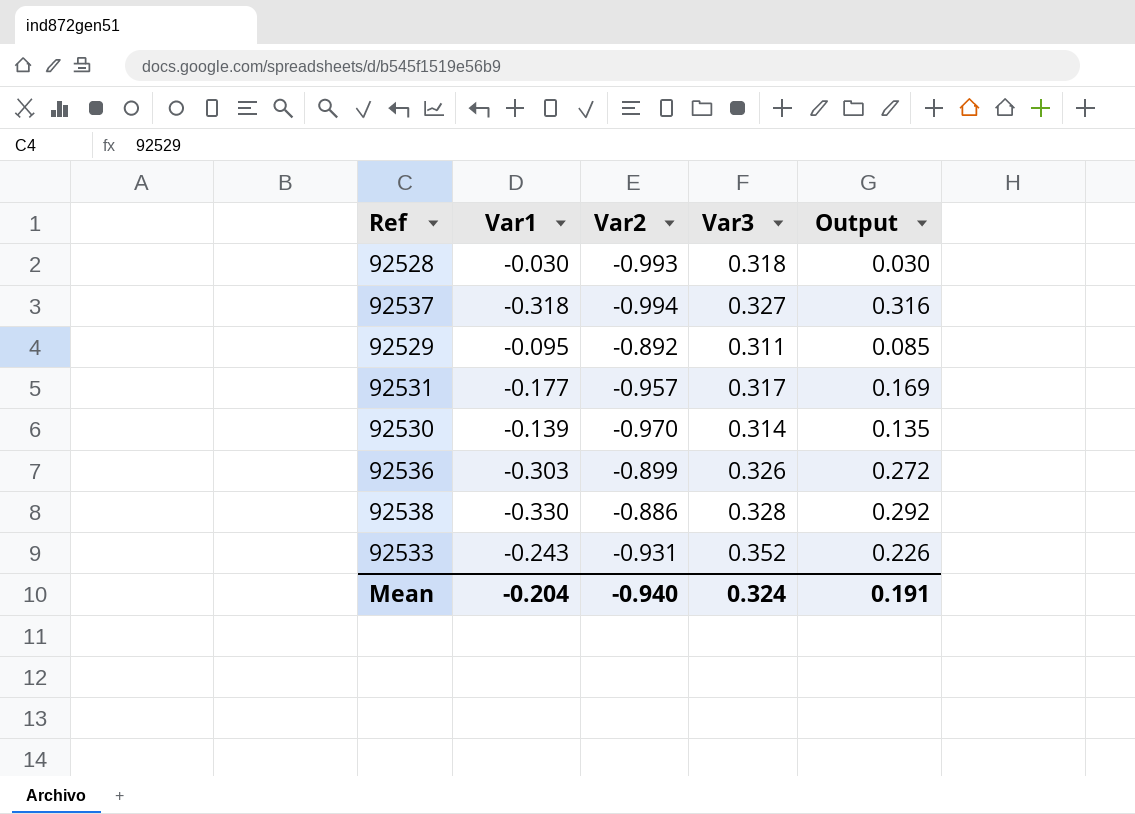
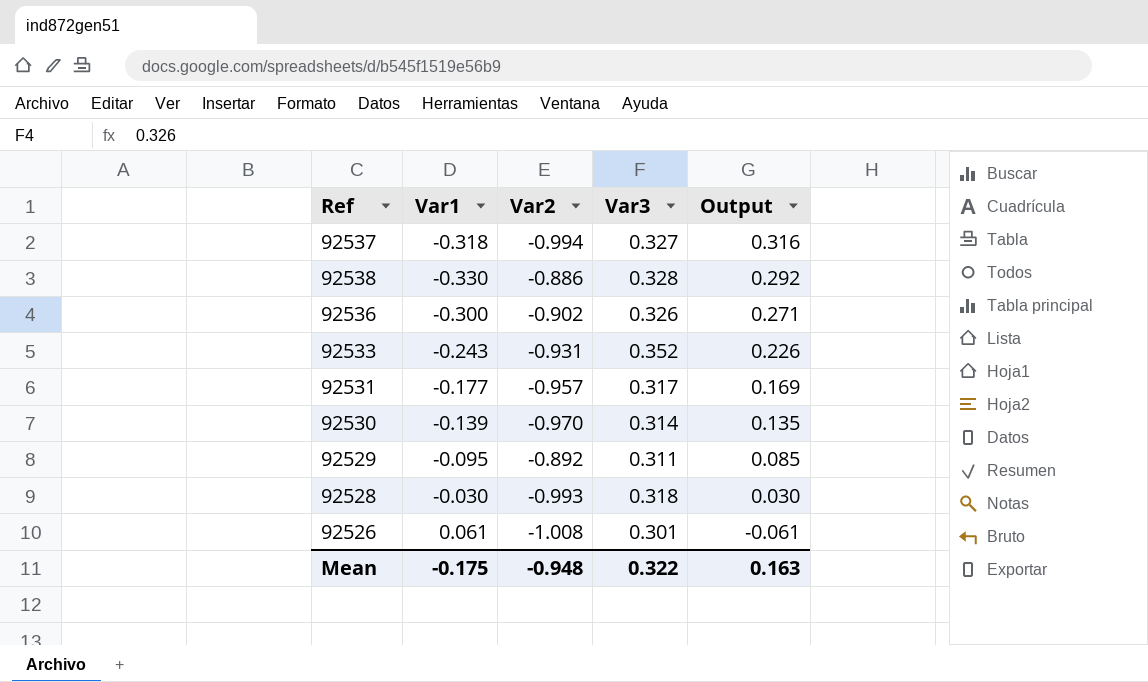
row order: none -> Output descending
92536 | Var1: -0.303 -> -0.300
92536 | Var2: -0.899 -> -0.902
92536 | Output: 0.272 -> 0.271
row 92526: none -> 0.061 | -1.008 | 0.301 | -0.061
Mean | Var1: -0.204 -> -0.175
Mean | Var2: -0.940 -> -0.948
Mean | Var3: 0.324 -> 0.322
Mean | Output: 0.191 -> 0.163

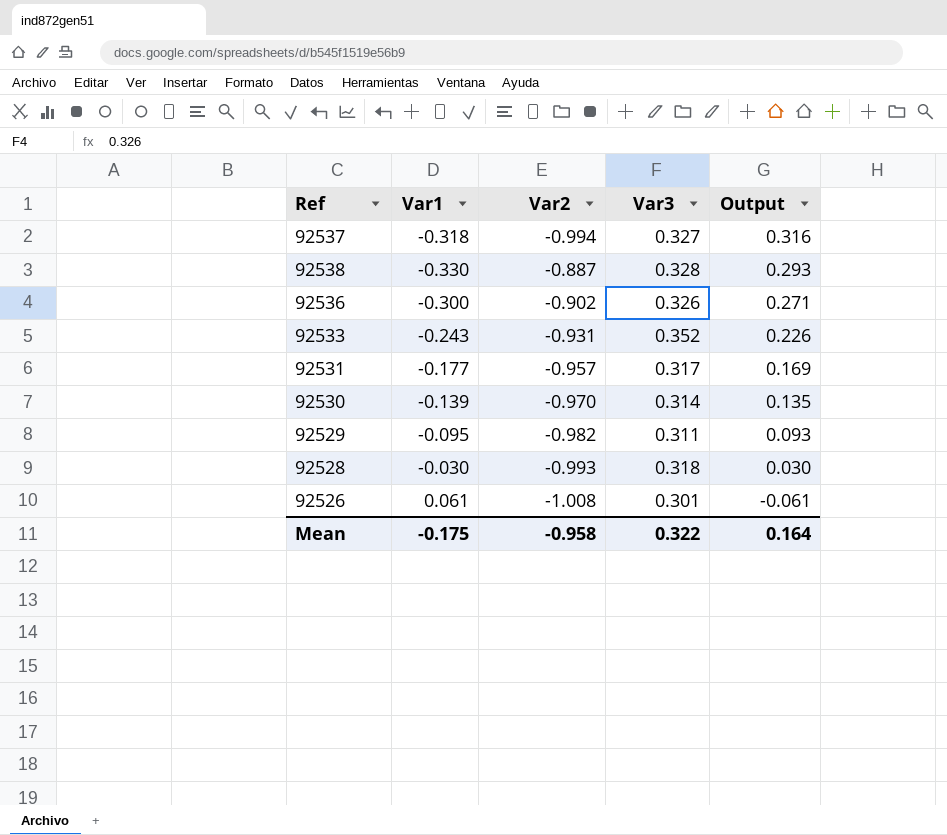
92538 | Var2: -0.886 -> -0.887
92538 | Output: 0.292 -> 0.293
92529 | Var2: -0.892 -> -0.982
92529 | Output: 0.085 -> 0.093
Mean | Var2: -0.948 -> -0.958
Mean | Output: 0.163 -> 0.164

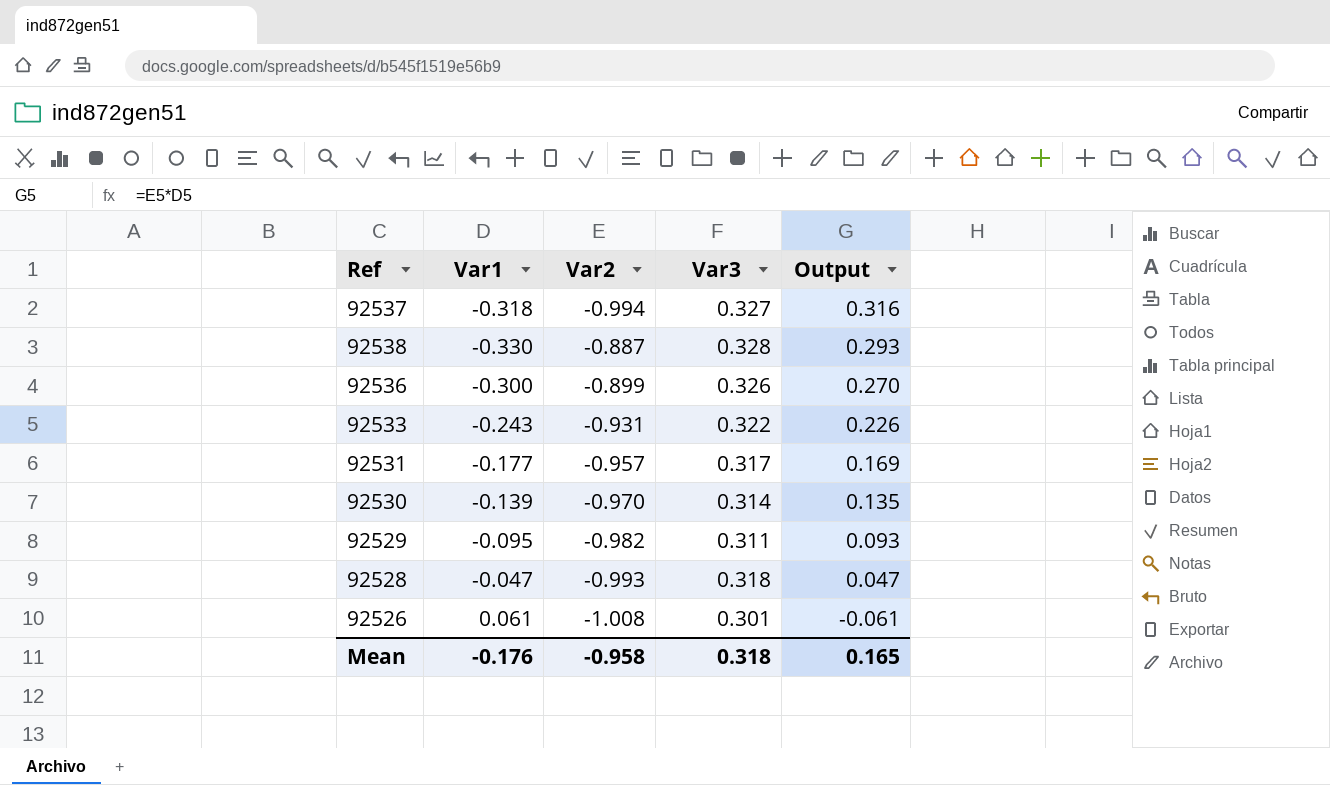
92536 | Var2: -0.902 -> -0.899
92536 | Output: 0.271 -> 0.270
92533 | Var3: 0.352 -> 0.322
92528 | Var1: -0.030 -> -0.047
92528 | Output: 0.030 -> 0.047
Mean | Var1: -0.175 -> -0.176
Mean | Var3: 0.322 -> 0.318
Mean | Output: 0.164 -> 0.165

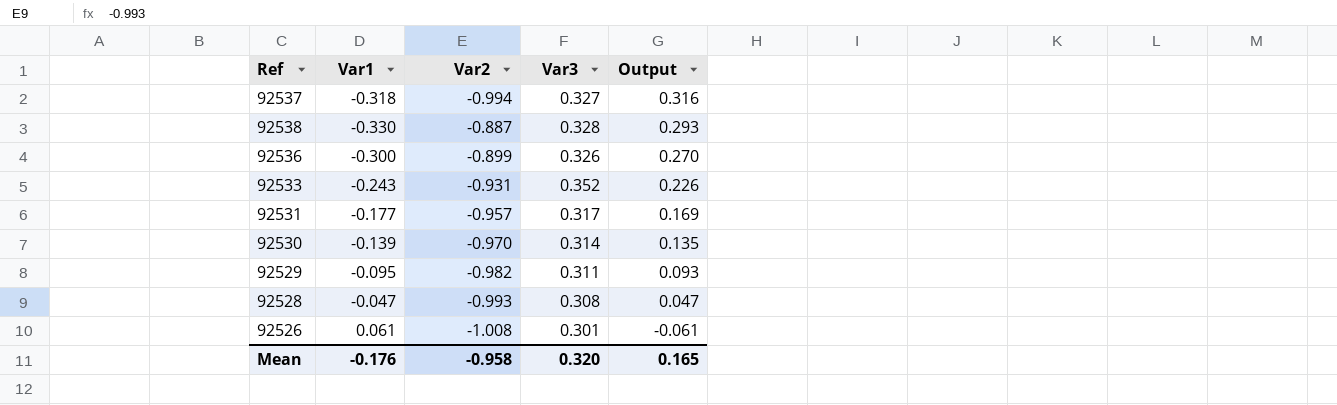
92533 | Var3: 0.322 -> 0.352
92528 | Var3: 0.318 -> 0.308
Mean | Var3: 0.318 -> 0.320

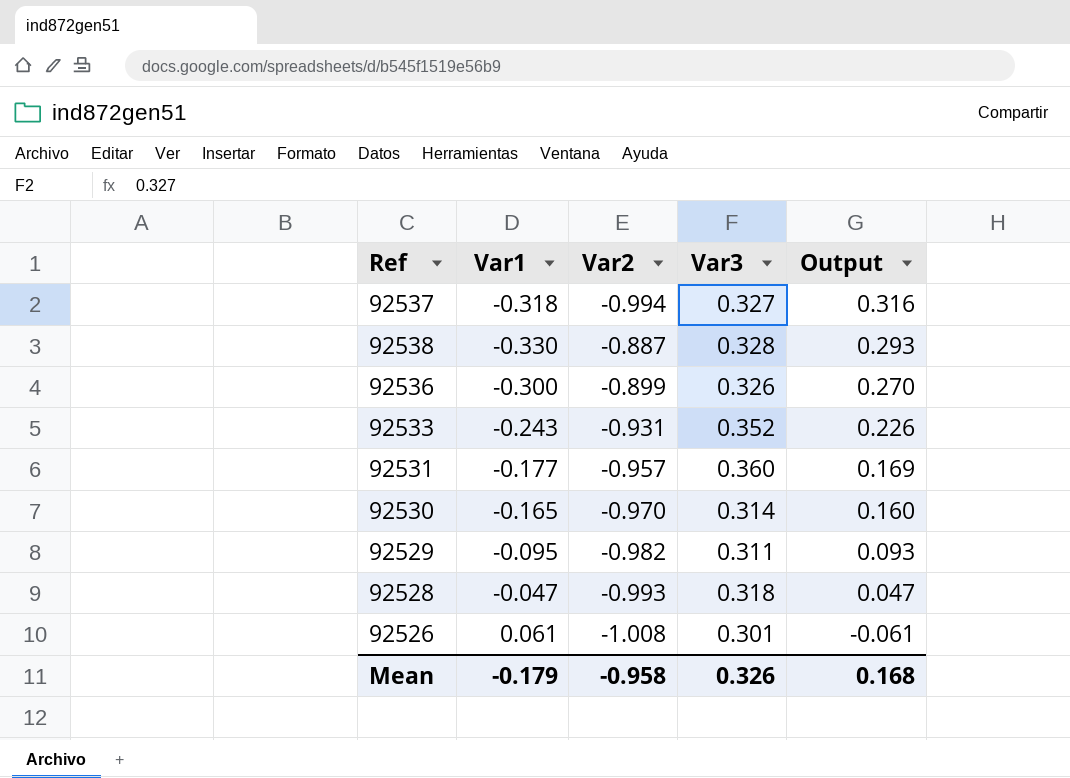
92531 | Var3: 0.317 -> 0.360
92530 | Var1: -0.139 -> -0.165
92530 | Output: 0.135 -> 0.160
92528 | Var3: 0.308 -> 0.318
Mean | Var1: -0.176 -> -0.179
Mean | Var3: 0.320 -> 0.326
Mean | Output: 0.165 -> 0.168

